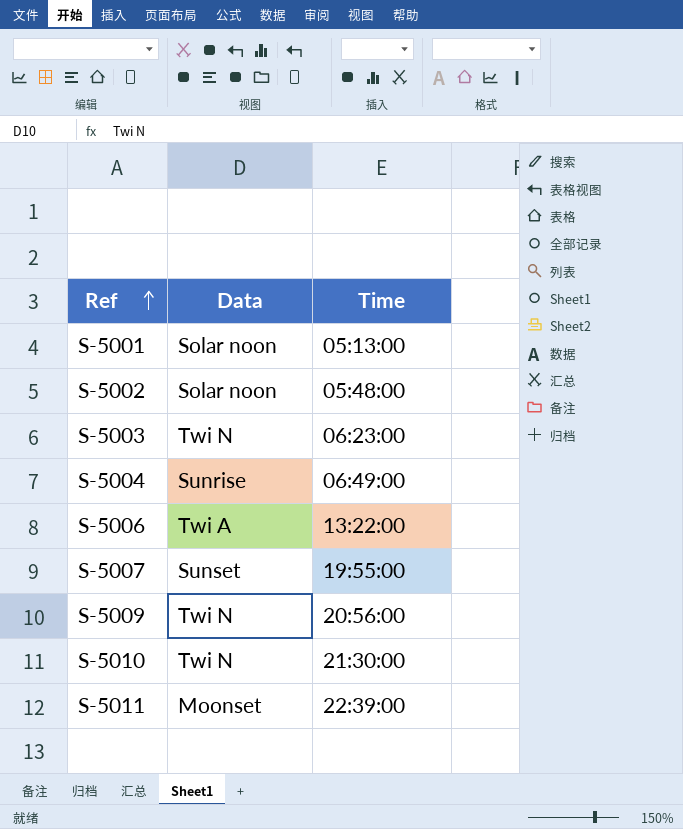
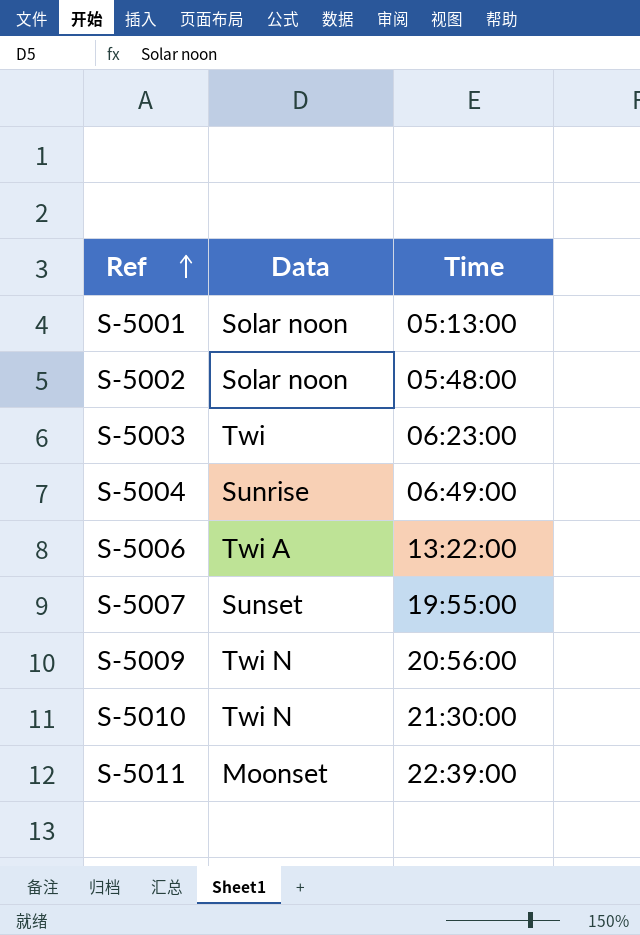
S-5003 | Data: Twi N -> Twi

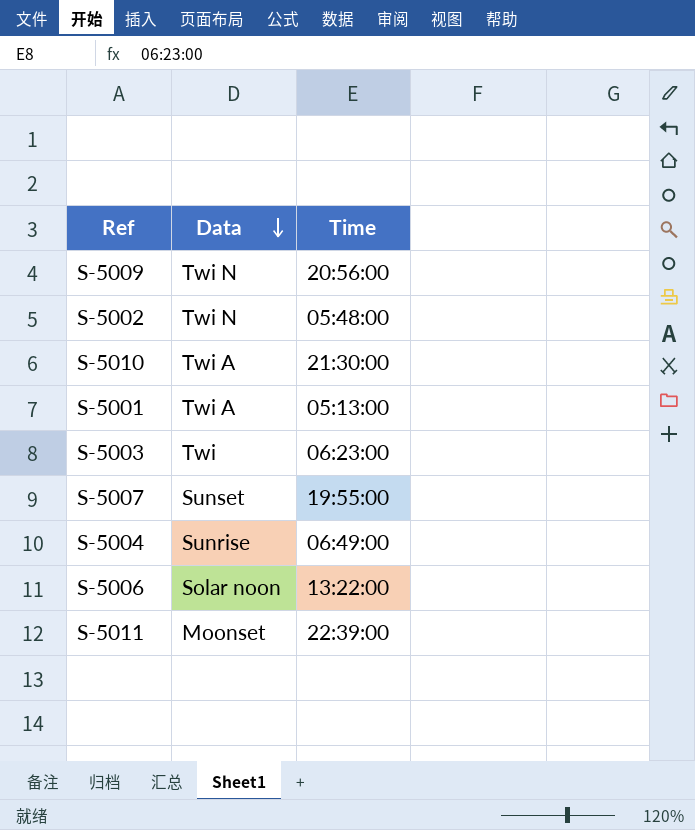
row order: Ref ascending -> Data descending
S-5002 | Data: Solar noon -> Twi N
S-5010 | Data: Twi N -> Twi A
S-5001 | Data: Solar noon -> Twi A
S-5006 | Data: Twi A -> Solar noon

